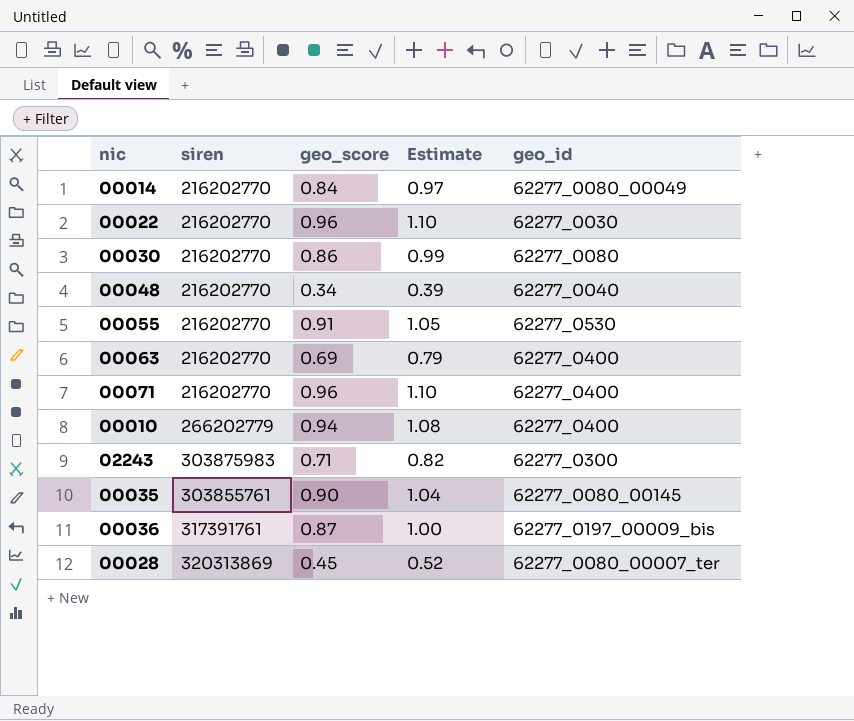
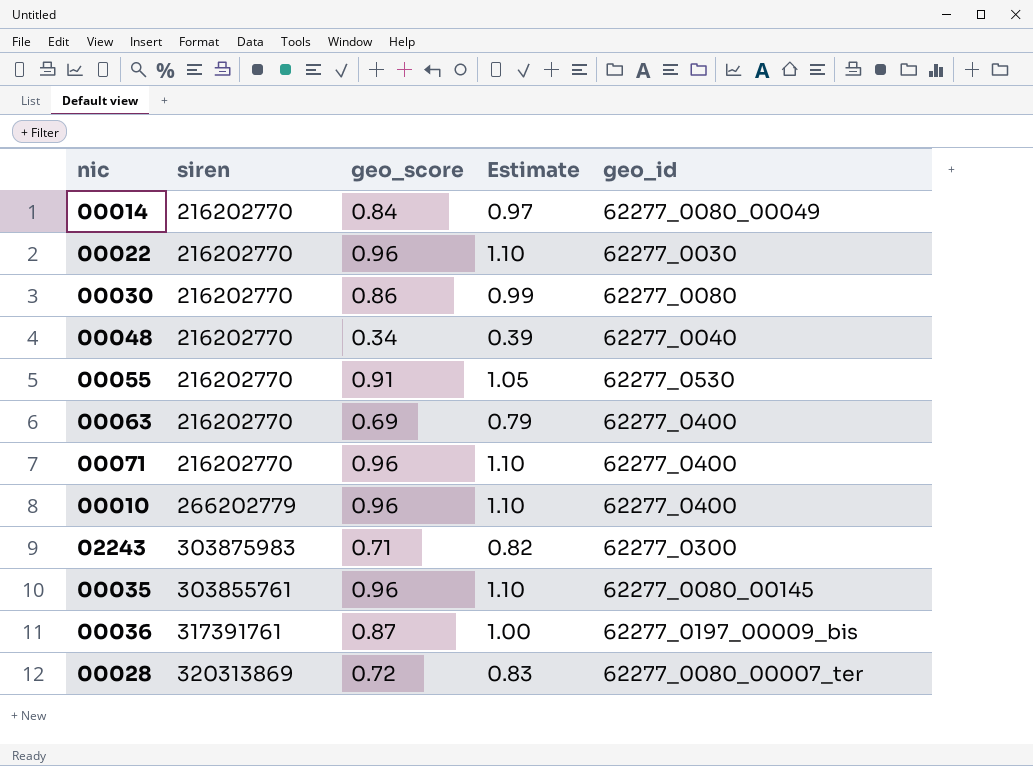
00010 | geo_score: 0.94 -> 0.96
00010 | Estimate: 1.08 -> 1.10
00035 | geo_score: 0.90 -> 0.96
00035 | Estimate: 1.04 -> 1.10
00028 | geo_score: 0.45 -> 0.72
00028 | Estimate: 0.52 -> 0.83

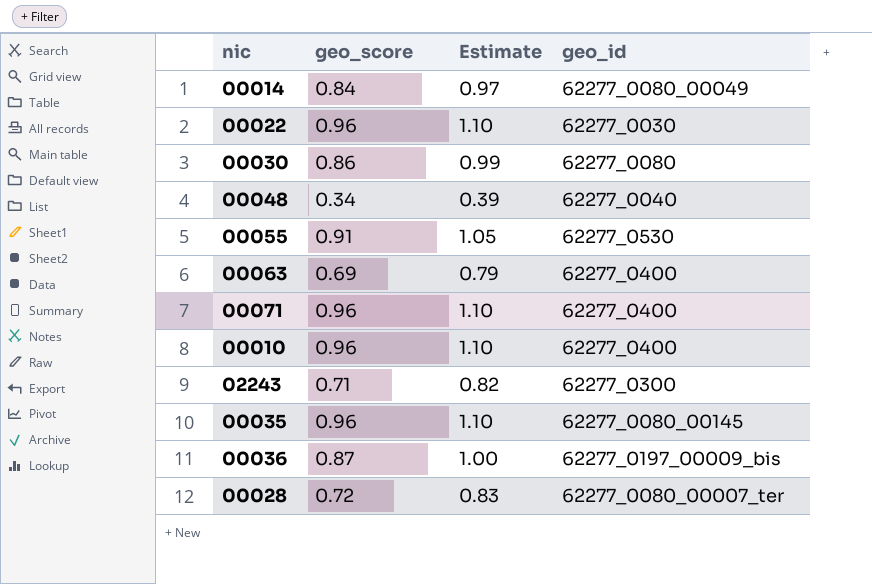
column siren | position: 2 -> none

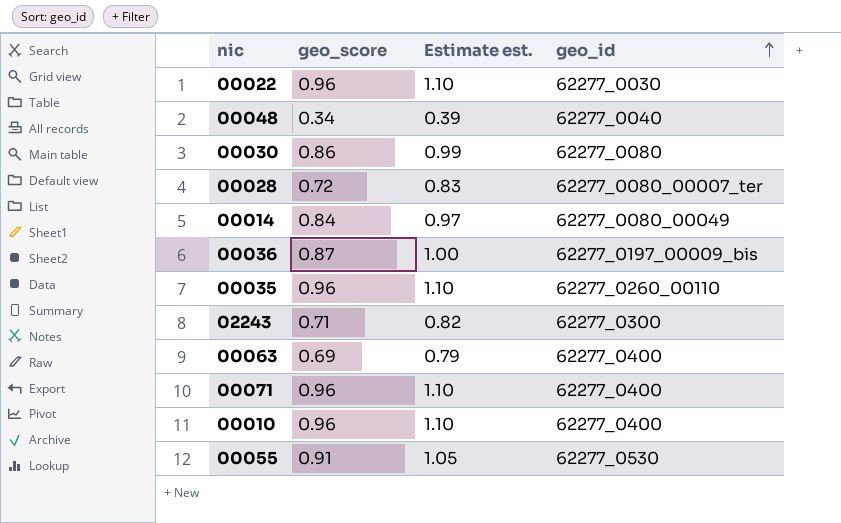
row order: none -> geo_id ascending
column name: Estimate -> Estimate est.
00035 | geo_id: 62277_0080_00145 -> 62277_0260_00110

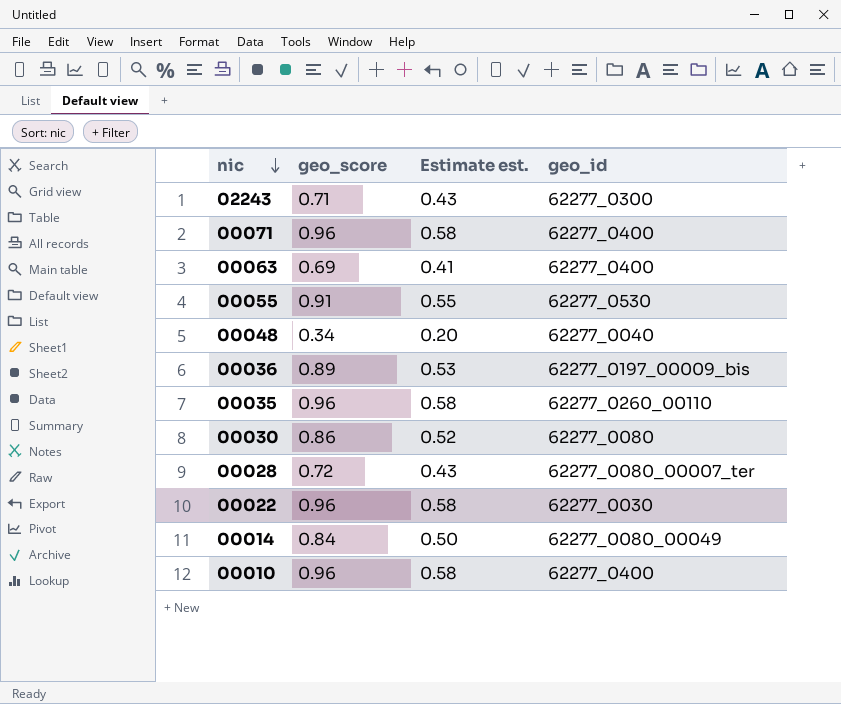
row order: geo_id ascending -> nic descending
column Estimate est. | formula: [geo_score] * 1.15 -> [geo_score] * 0.6
00036 | geo_score: 0.87 -> 0.89

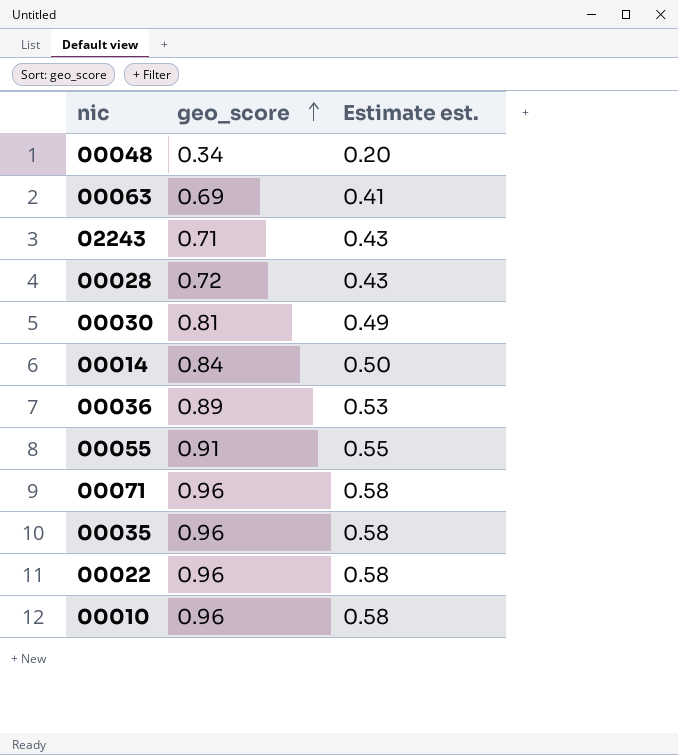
row order: nic descending -> geo_score ascending
column geo_id | position: 4 -> none
00030 | geo_score: 0.86 -> 0.81
00030 | Estimate est.: 0.52 -> 0.49

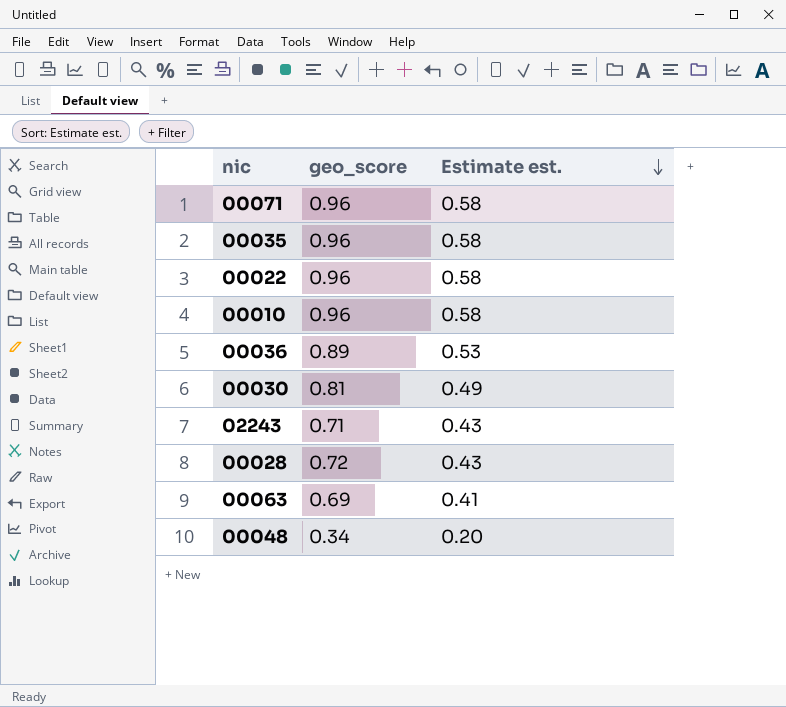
row order: geo_score ascending -> Estimate est. descending
row 00014: 0.84 | 0.50 -> none
row 00055: 0.91 | 0.55 -> none

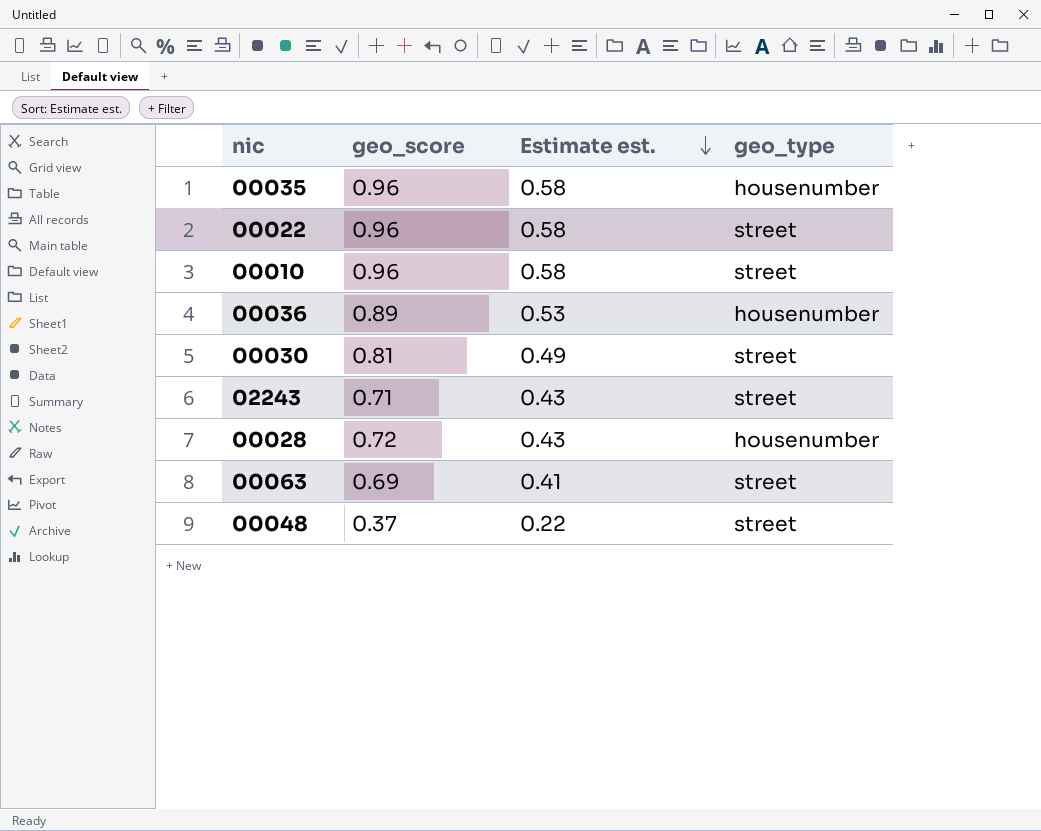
column geo_type | position: none -> 4
row 00071: 0.96 | 0.58 -> none
00048 | geo_score: 0.34 -> 0.37
00048 | Estimate est.: 0.20 -> 0.22

